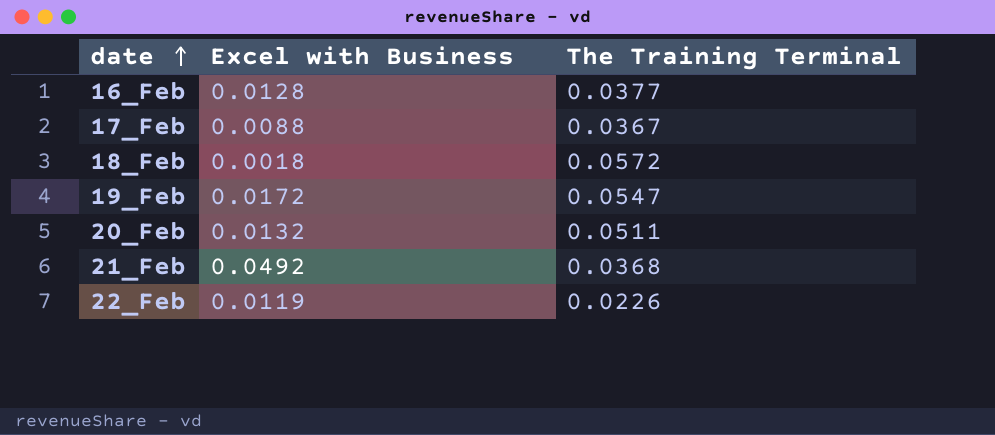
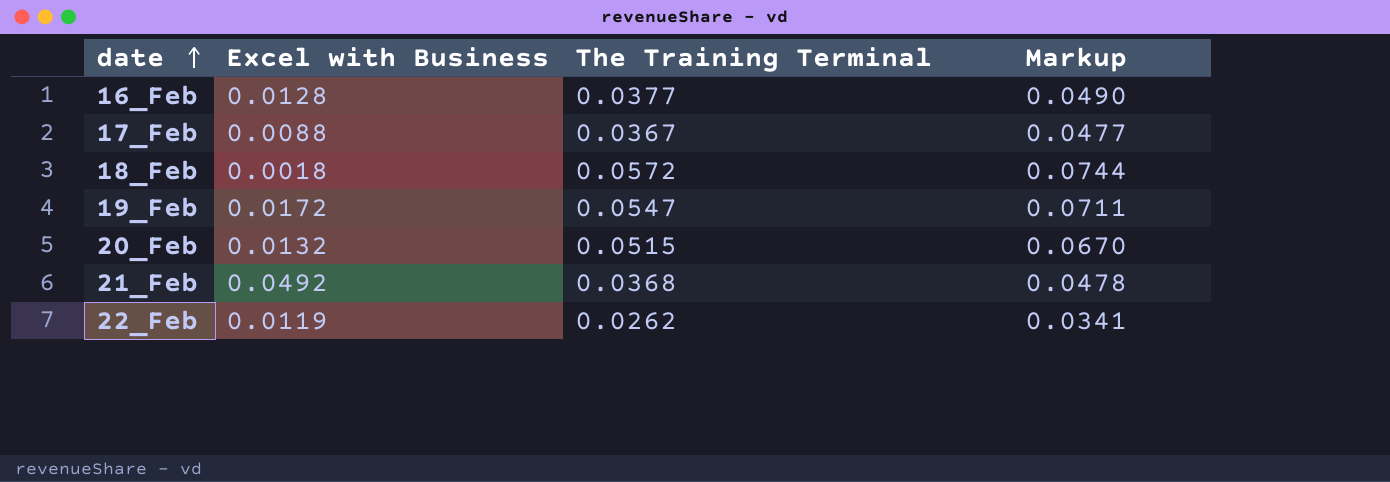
column Markup | formula: none -> [The Training Terminal] * 1.3
20_Feb | The Training Terminal: 0.0511 -> 0.0515
22_Feb | The Training Terminal: 0.0226 -> 0.0262

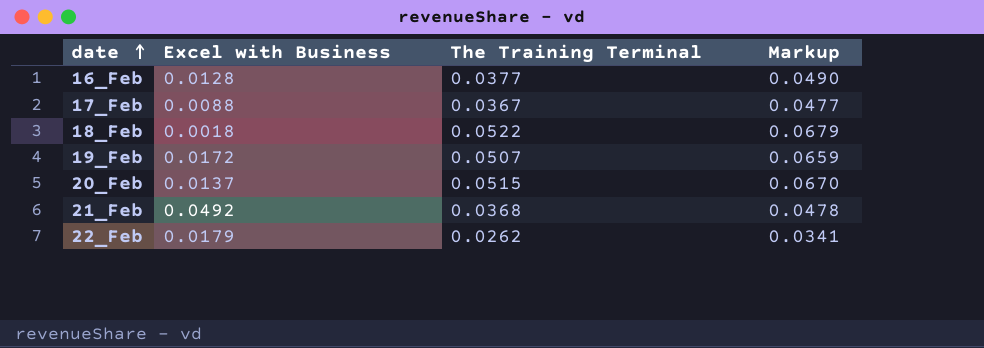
18_Feb | The Training Terminal: 0.0572 -> 0.0522
18_Feb | Markup: 0.0744 -> 0.0679
19_Feb | The Training Terminal: 0.0547 -> 0.0507
19_Feb | Markup: 0.0711 -> 0.0659
20_Feb | Excel with Business: 0.0132 -> 0.0137
22_Feb | Excel with Business: 0.0119 -> 0.0179

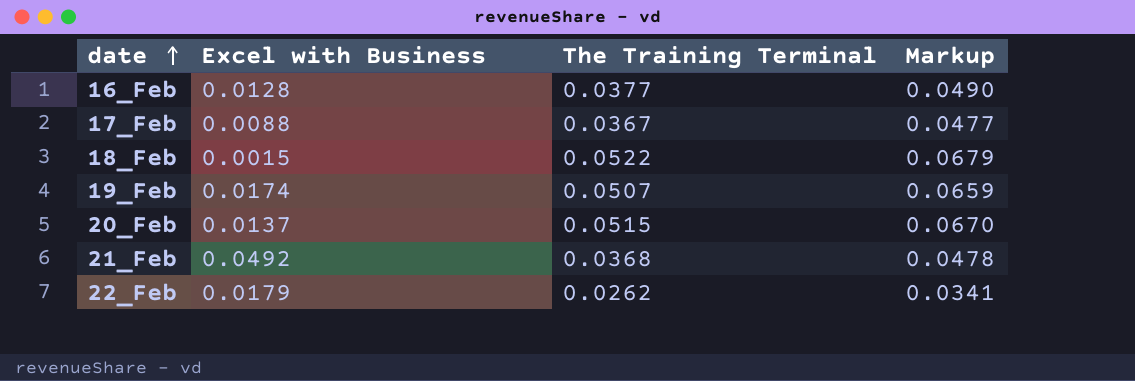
18_Feb | Excel with Business: 0.0018 -> 0.0015
19_Feb | Excel with Business: 0.0172 -> 0.0174

